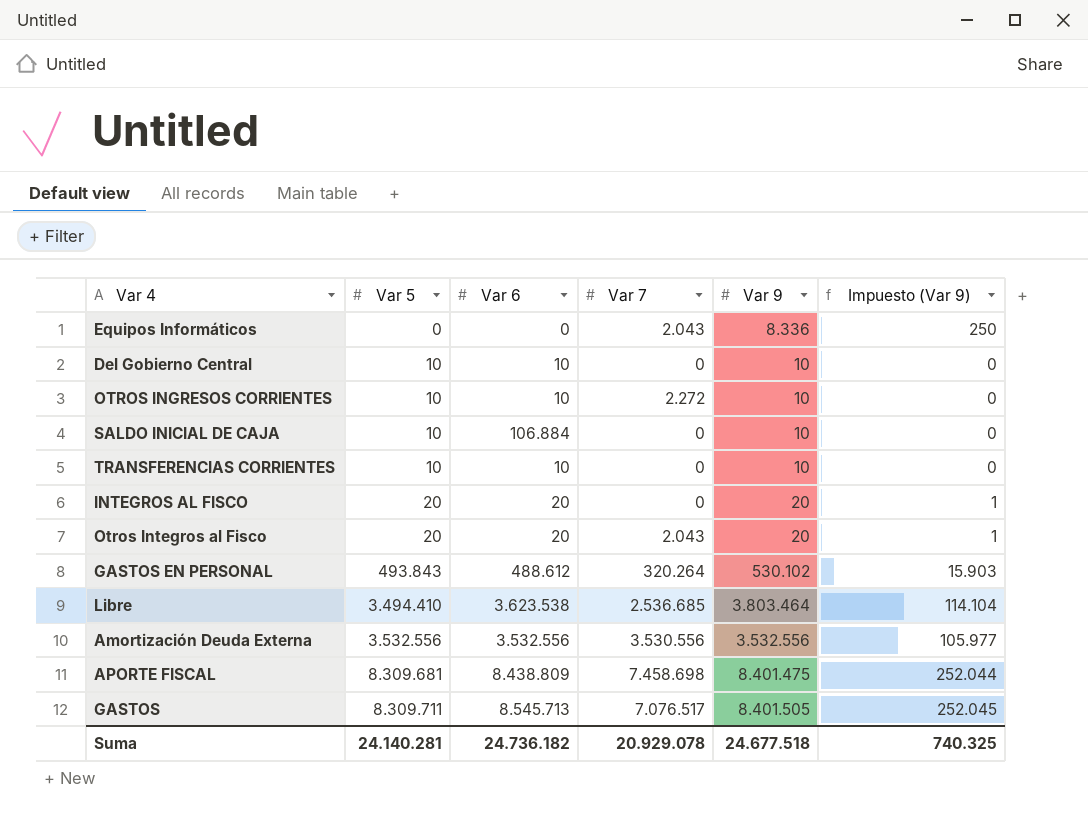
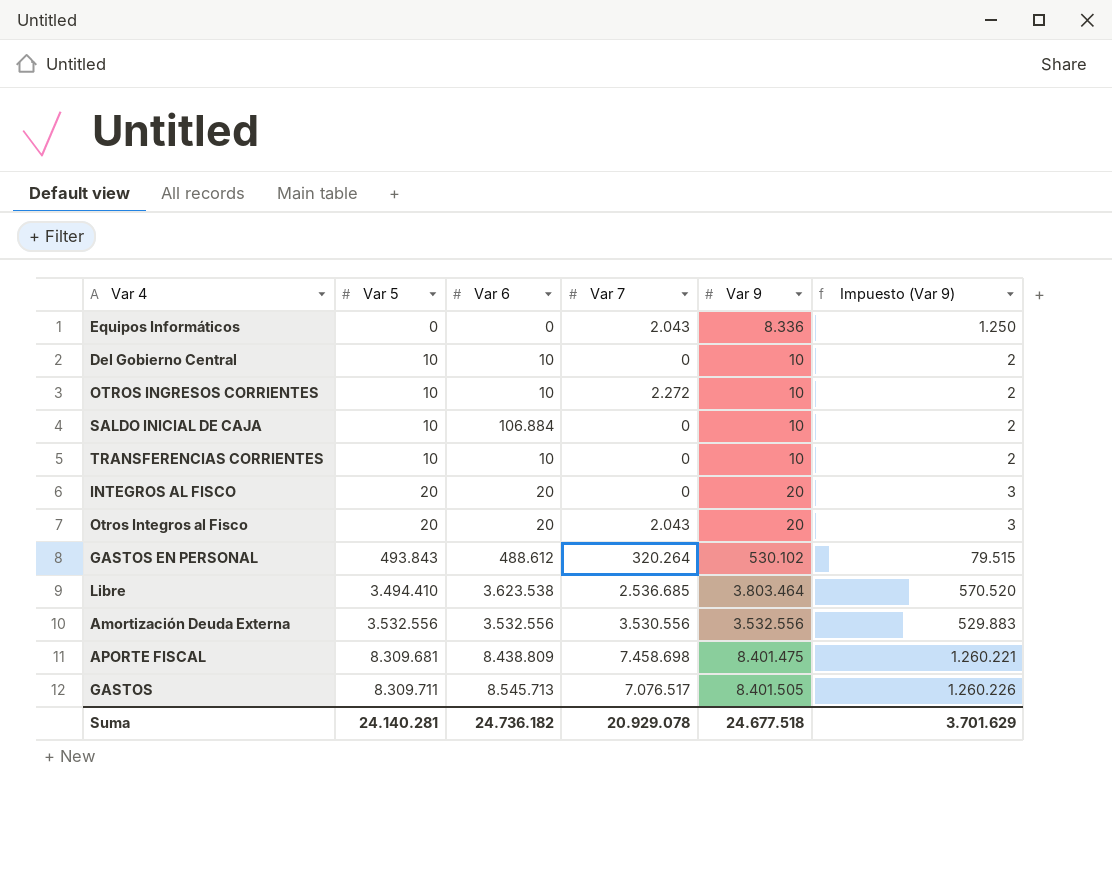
column Impuesto (Var 9) | formula: [Var 9] * 0,03 -> [Var 9] * 0,15
Suma | Impuesto (Var 9): 740.325 -> 3.701.629

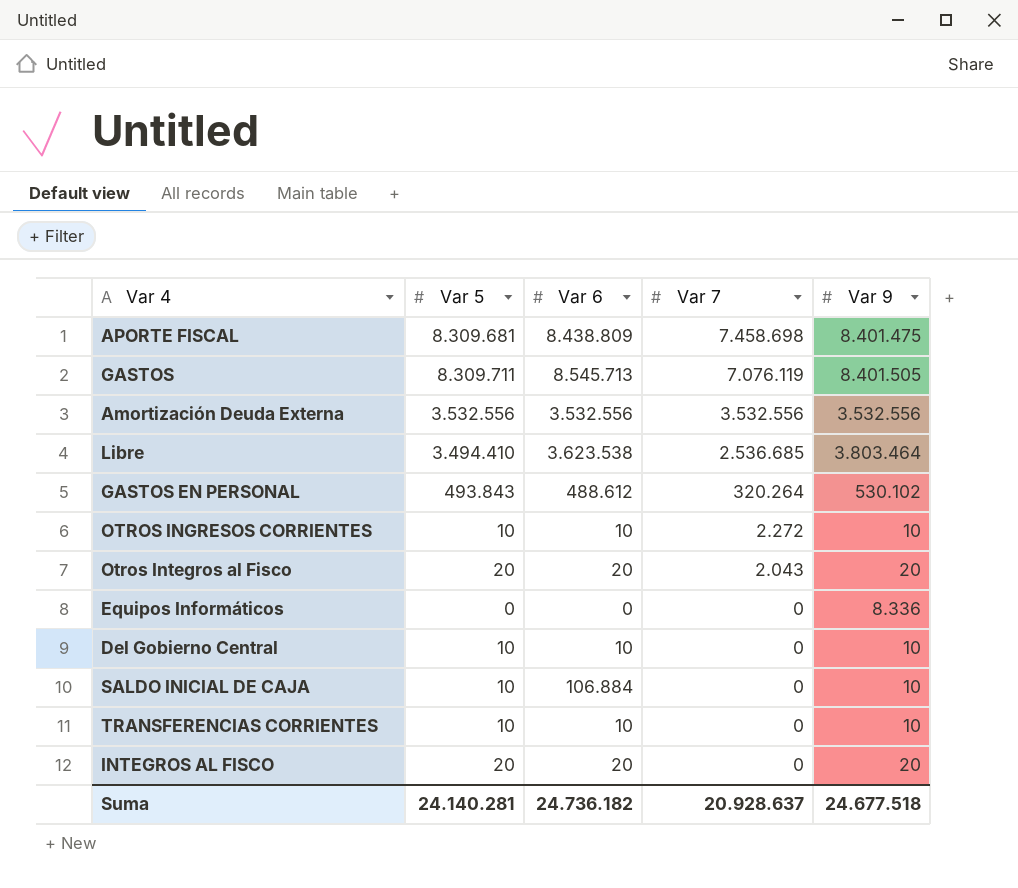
row order: Var 5 ascending -> Var 7 descending
column Impuesto (Var 9) | formula: [Var 9] * 0,15 -> none
GASTOS | Var 7: 7.076.517 -> 7.076.119
Amortización Deuda Externa | Var 7: 3.530.556 -> 3.532.556
Equipos Informáticos | Var 7: 2.043 -> 0
Suma | Var 7: 20.929.078 -> 20.928.637

